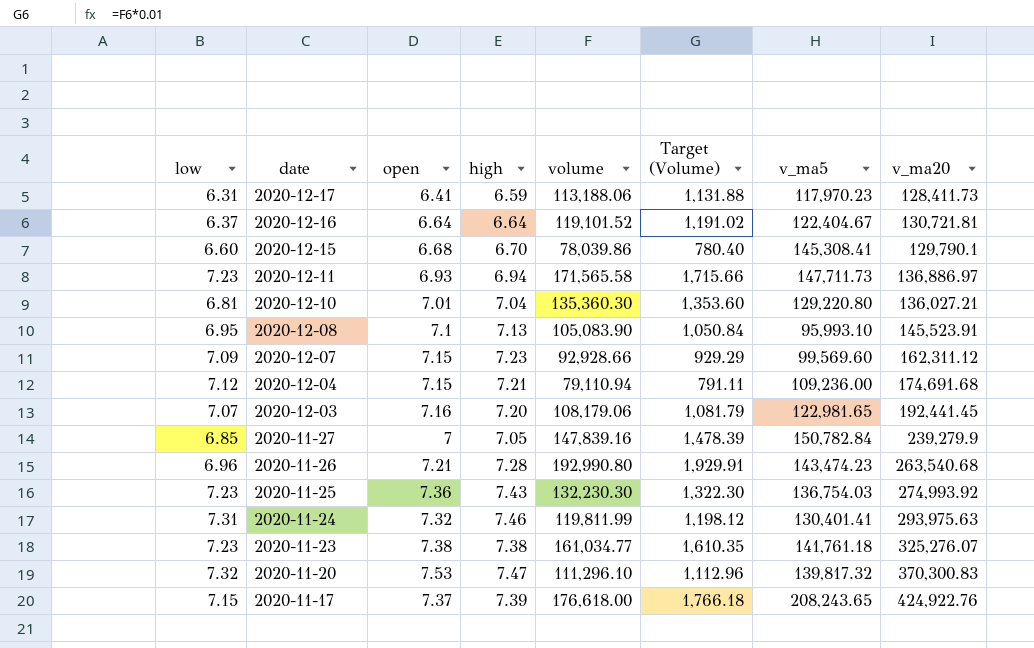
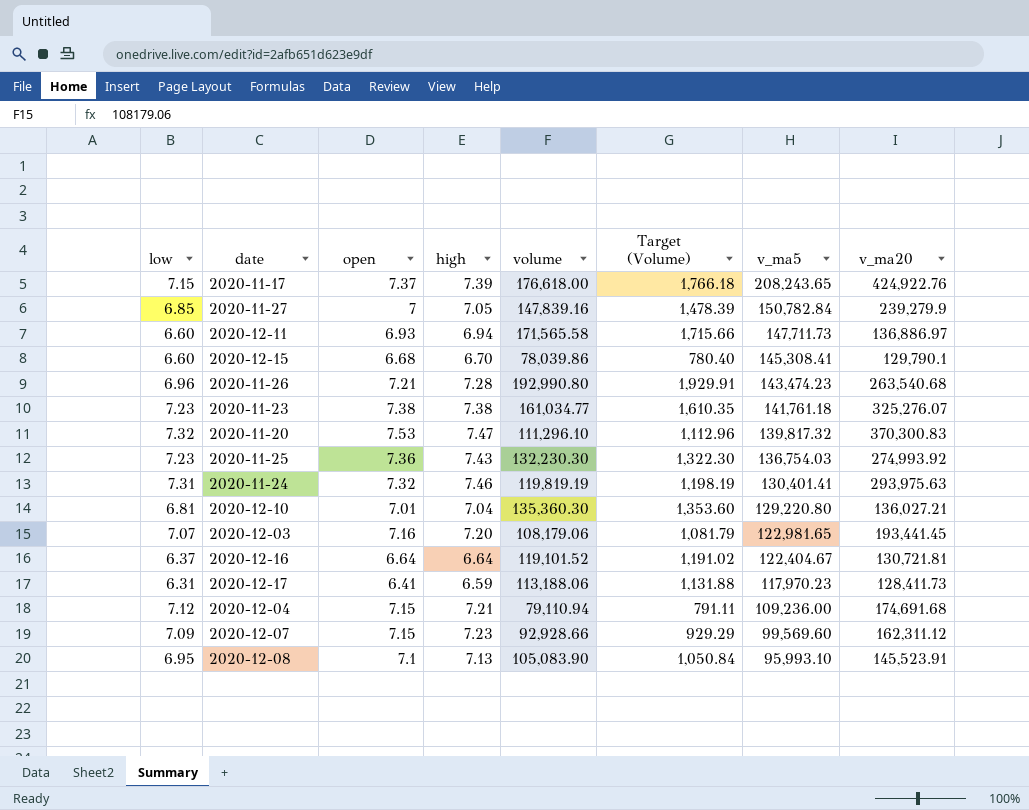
row order: date descending -> v_ma5 descending
2020-12-11 | low: 7.23 -> 6.60
2020-11-24 | volume: 119,811.99 -> 119,819.19
2020-11-24 | Target (Volume): 1,198.12 -> 1,198.19
2020-12-03 | v_ma20: 192,441.45 -> 193,441.45

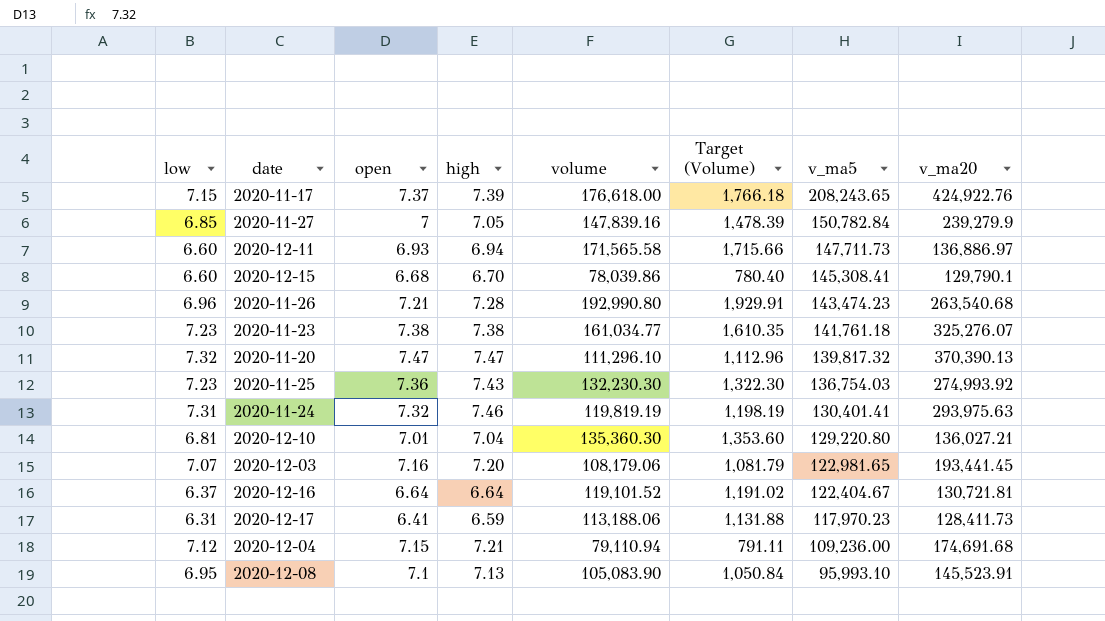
row 2020-12-07: 7.09 | 7.15 | 7.23 | 92,928.66 | 929.29 | 99,569.60 | 162,311.12 -> none
2020-11-20 | open: 7.53 -> 7.47
2020-11-20 | v_ma20: 370,300.83 -> 370,390.13

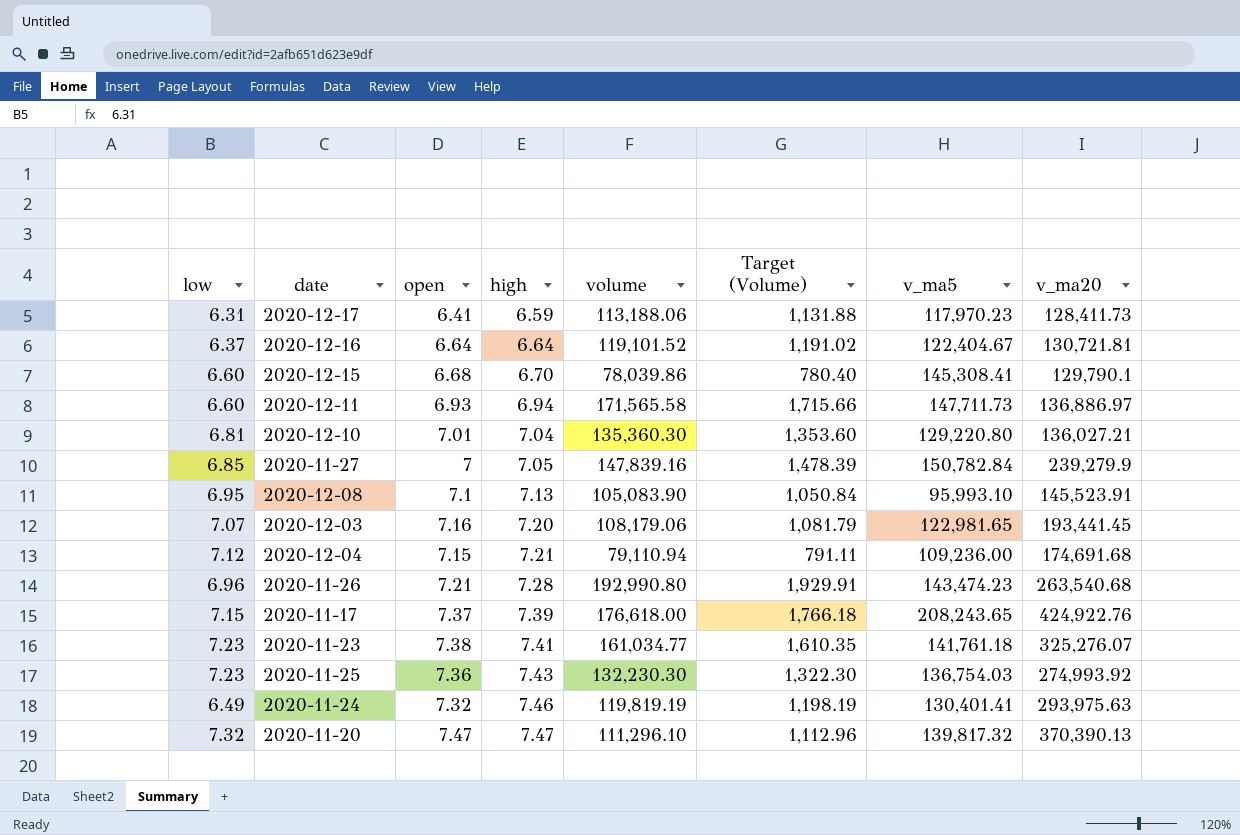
row order: v_ma5 descending -> high ascending
2020-11-23 | high: 7.38 -> 7.41
2020-11-24 | low: 7.31 -> 6.49

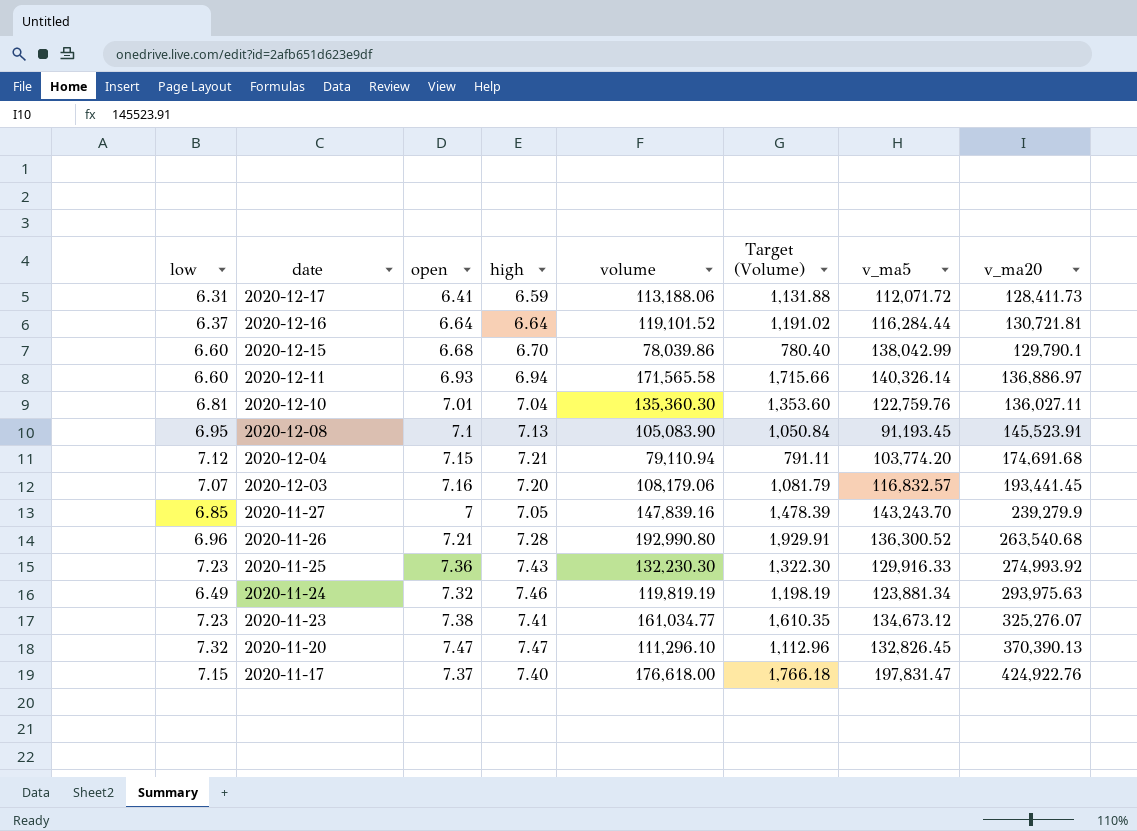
row order: high ascending -> date descending
2020-12-17 | v_ma5: 117,970.23 -> 112,071.72
2020-12-16 | v_ma5: 122,404.67 -> 116,284.44
2020-12-15 | v_ma5: 145,308.41 -> 138,042.99
2020-12-11 | v_ma5: 147,711.73 -> 140,326.14
2020-12-10 | v_ma5: 129,220.80 -> 122,759.76
2020-12-10 | v_ma20: 136,027.21 -> 136,027.11
2020-12-08 | v_ma5: 95,993.10 -> 91,193.45
2020-12-04 | v_ma5: 109,236.00 -> 103,774.20
2020-12-03 | v_ma5: 122,981.65 -> 116,832.57
2020-11-27 | v_ma5: 150,782.84 -> 143,243.70
2020-11-26 | v_ma5: 143,474.23 -> 136,300.52
2020-11-25 | v_ma5: 136,754.03 -> 129,916.33
2020-11-24 | v_ma5: 130,401.41 -> 123,881.34
2020-11-23 | v_ma5: 141,761.18 -> 134,673.12
2020-11-20 | v_ma5: 139,817.32 -> 132,826.45
2020-11-17 | high: 7.39 -> 7.40
2020-11-17 | v_ma5: 208,243.65 -> 197,831.47

